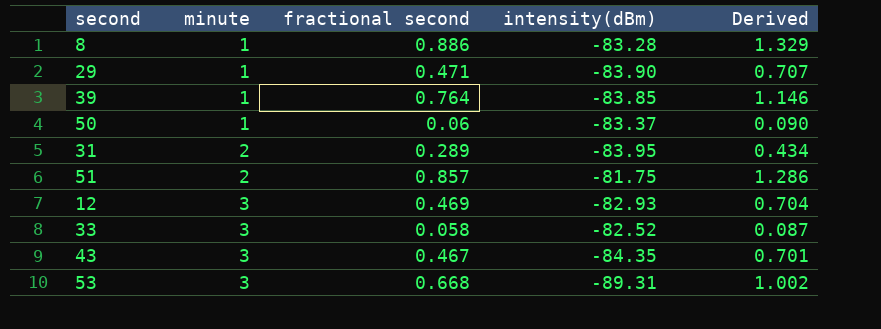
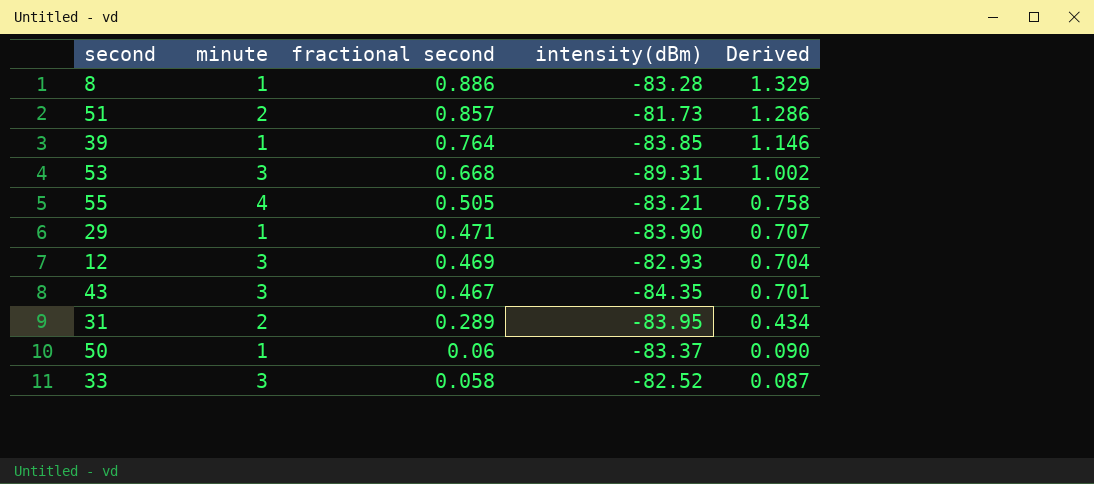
row order: minute ascending -> fractional second descending
51 | intensity(dBm): -81.75 -> -81.73
row 55: none -> 4 | 0.505 | -83.21 | 0.758

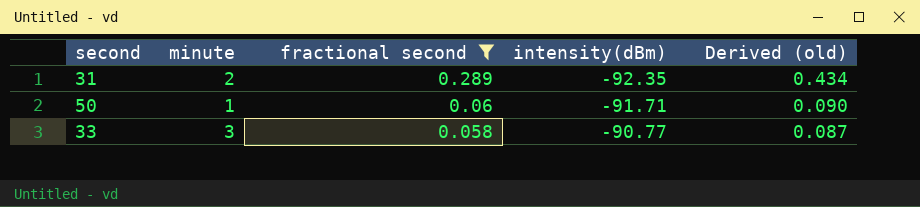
filter: none -> fractional second <= 0.289
column name: Derived -> Derived (old)
31 | intensity(dBm): -83.95 -> -92.35
50 | intensity(dBm): -83.37 -> -91.71
33 | intensity(dBm): -82.52 -> -90.77

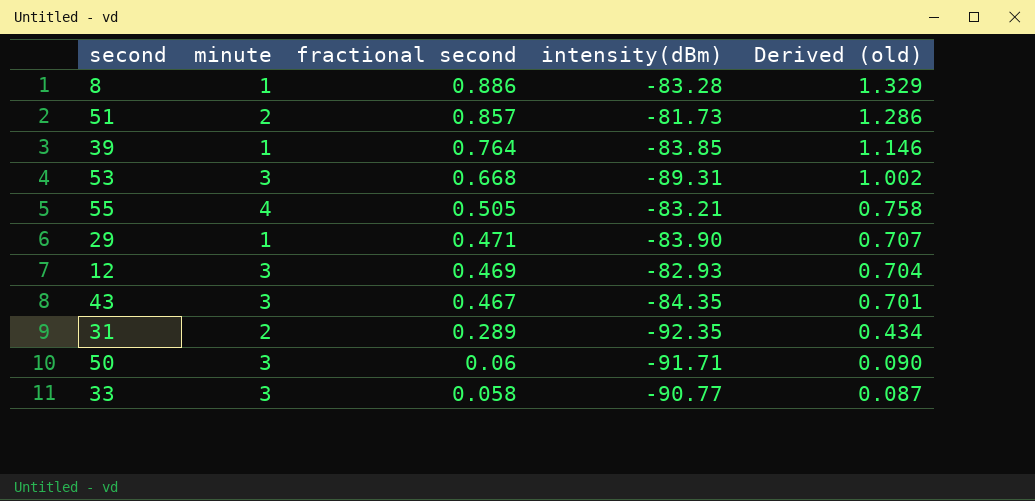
filter: fractional second <= 0.289 -> none
50 | minute: 1 -> 3

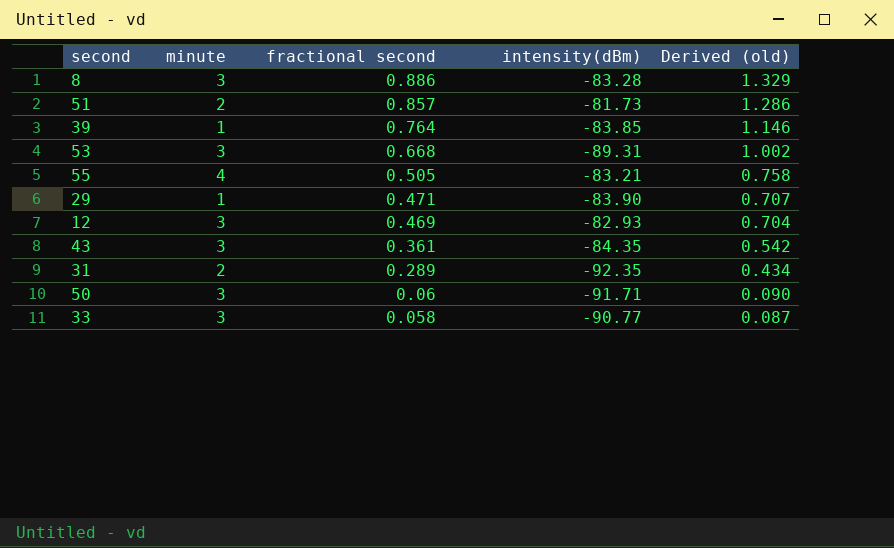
8 | minute: 1 -> 3
43 | fractional second: 0.467 -> 0.361
43 | Derived (old): 0.701 -> 0.542

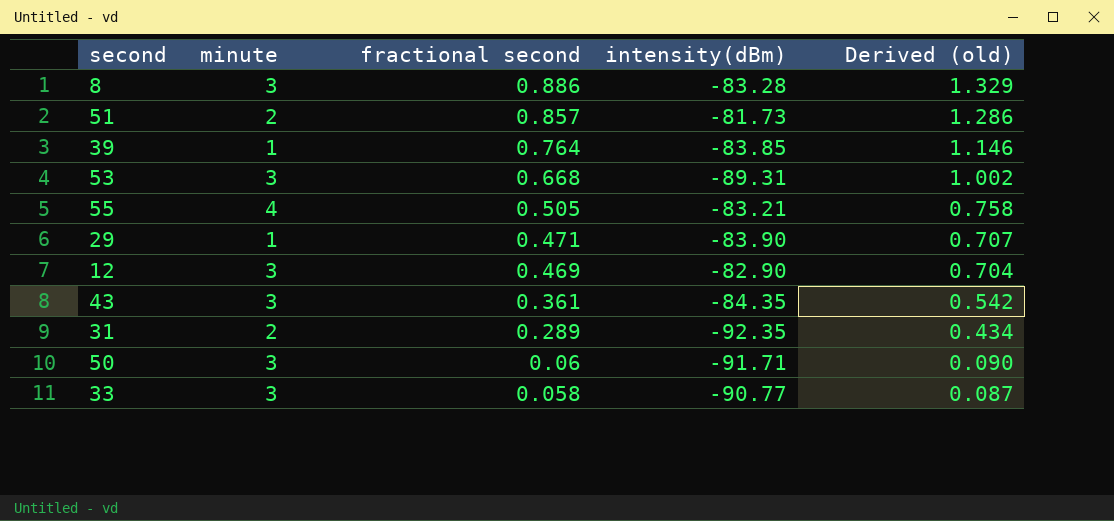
12 | intensity(dBm): -82.93 -> -82.90

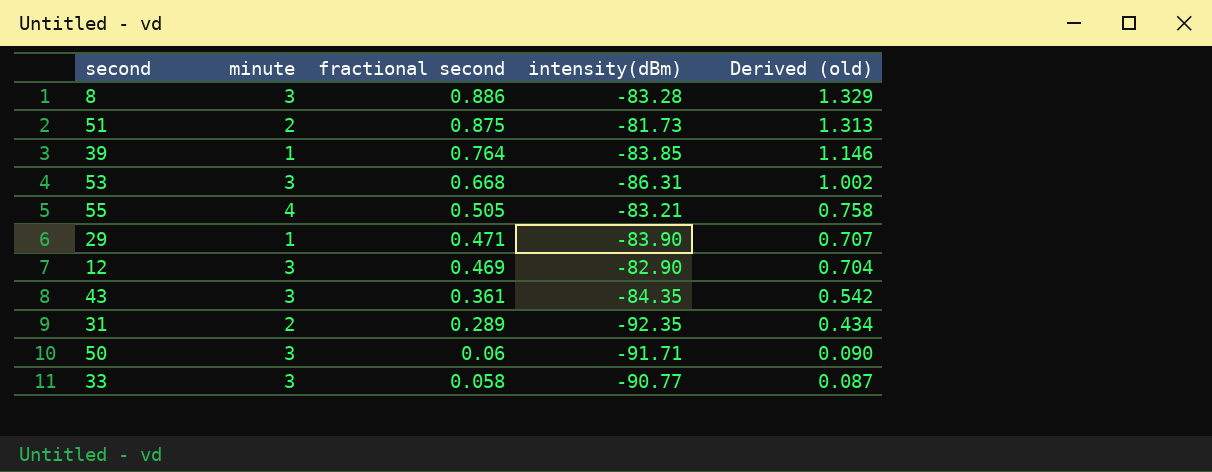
51 | fractional second: 0.857 -> 0.875
51 | Derived (old): 1.286 -> 1.313
53 | intensity(dBm): -89.31 -> -86.31

